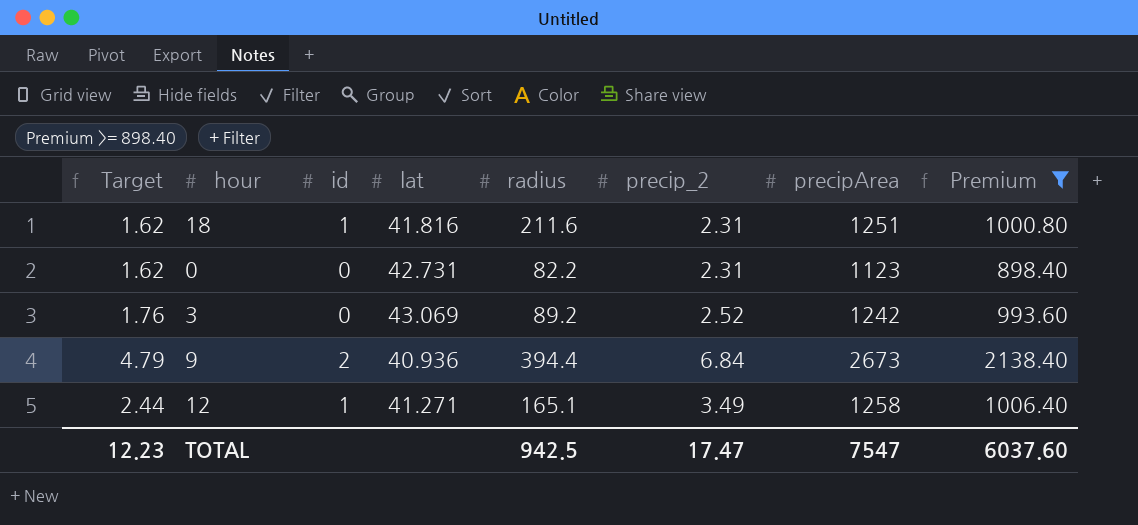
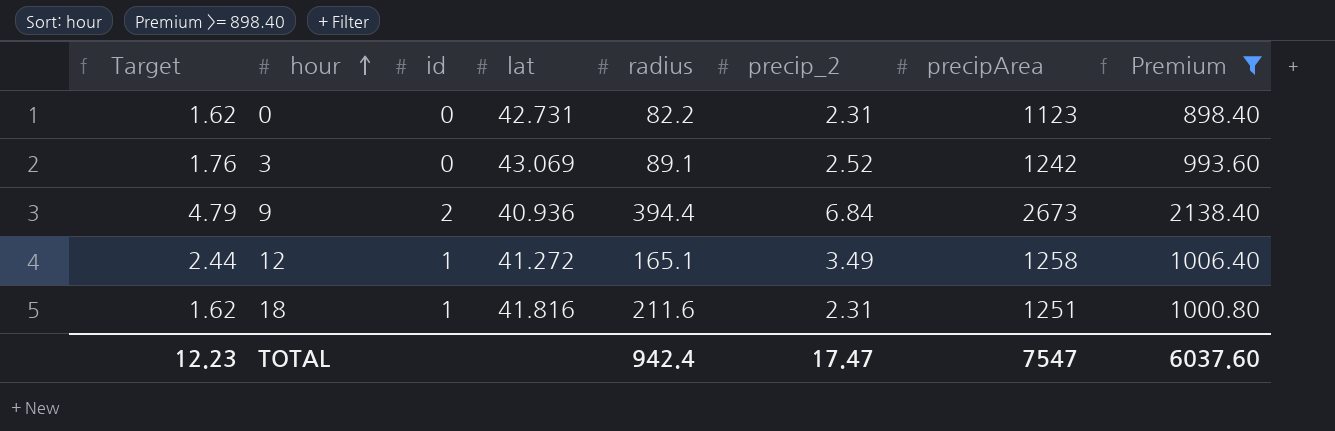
row order: none -> hour ascending
3 | radius: 89.2 -> 89.1
12 | lat: 41.271 -> 41.272
TOTAL | radius: 942.5 -> 942.4

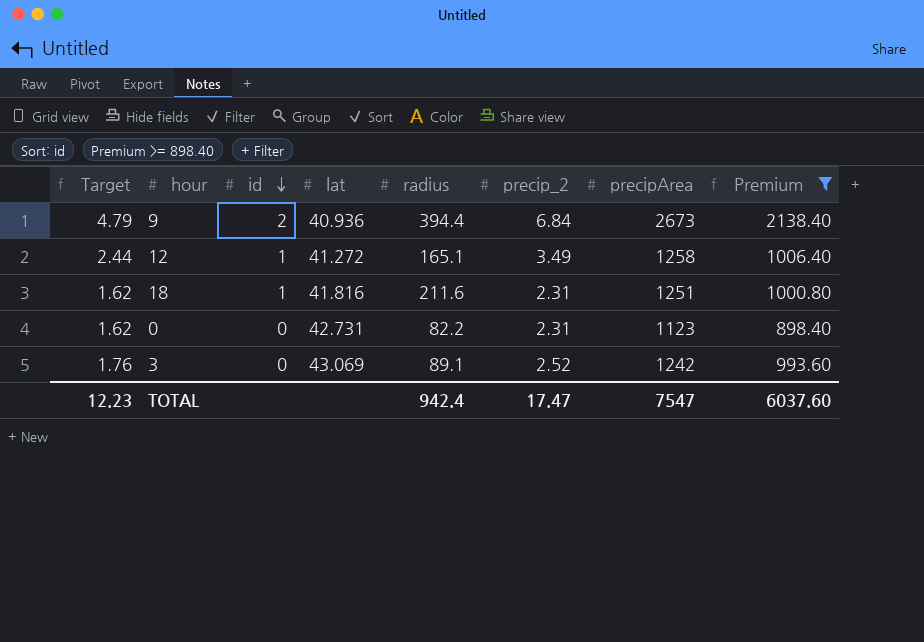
row order: hour ascending -> id descending

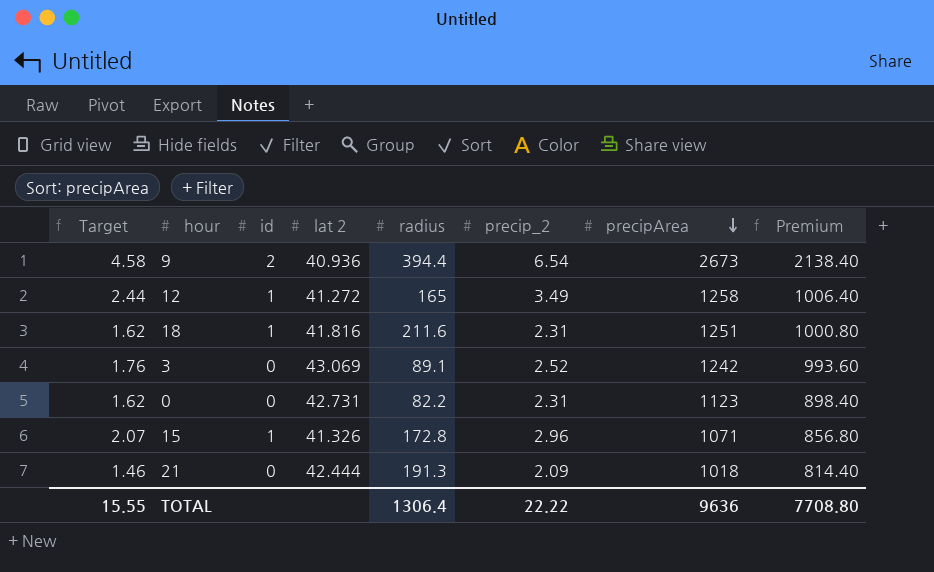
filter: Premium >= 898.40 -> none
row order: id descending -> precipArea descending
column name: lat -> lat 2
9 | Target: 4.79 -> 4.58
9 | precip_2: 6.84 -> 6.54
12 | radius: 165.1 -> 165
TOTAL | Target: 12.23 -> 15.55
TOTAL | radius: 942.4 -> 1306.4
TOTAL | precip_2: 17.47 -> 22.22
TOTAL | precipArea: 7547 -> 9636
TOTAL | Premium: 6037.60 -> 7708.80

